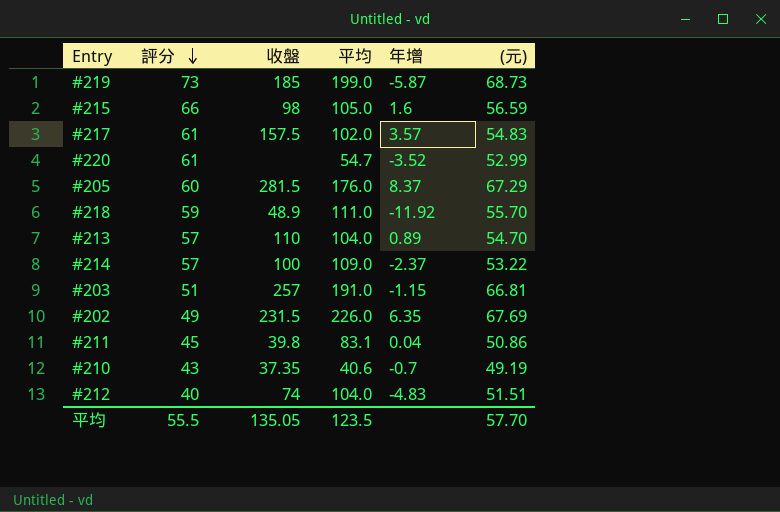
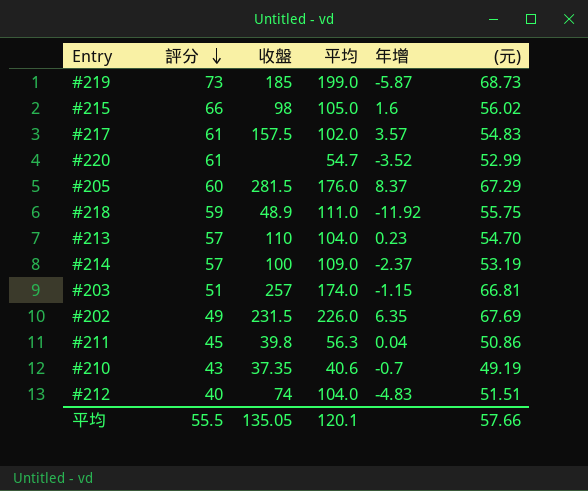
#215 | (元): 56.59 -> 56.02
#218 | (元): 55.70 -> 55.75
#213 | 年增: 0.89 -> 0.23
#214 | (元): 53.22 -> 53.19
#203 | 平均: 191.0 -> 174.0
#211 | 平均: 83.1 -> 56.3
平均 | 平均: 123.5 -> 120.1
平均 | (元): 57.70 -> 57.66

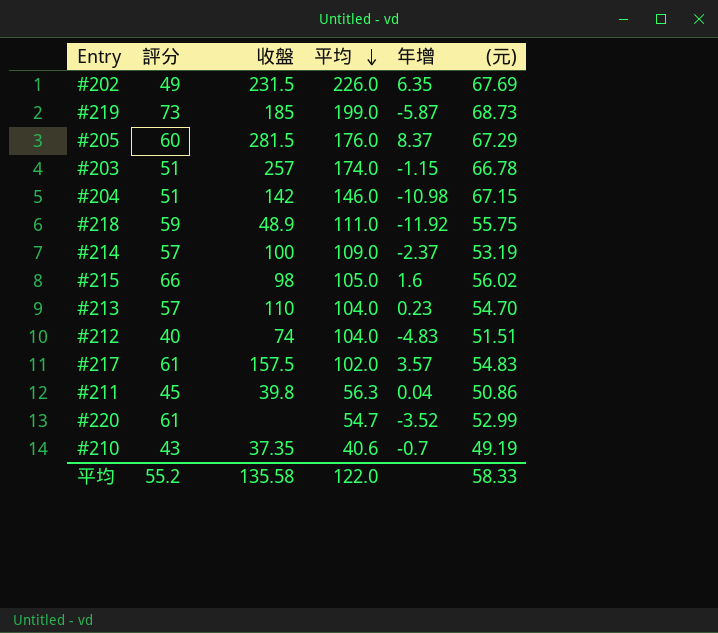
row order: 評分 descending -> 平均 descending
#203 | (元): 66.81 -> 66.78
row #204: none -> 51 | 142 | 146.0 | -10.98 | 67.15
平均 | 評分: 55.5 -> 55.2
平均 | 收盤: 135.05 -> 135.58
平均 | 平均: 120.1 -> 122.0
平均 | (元): 57.66 -> 58.33

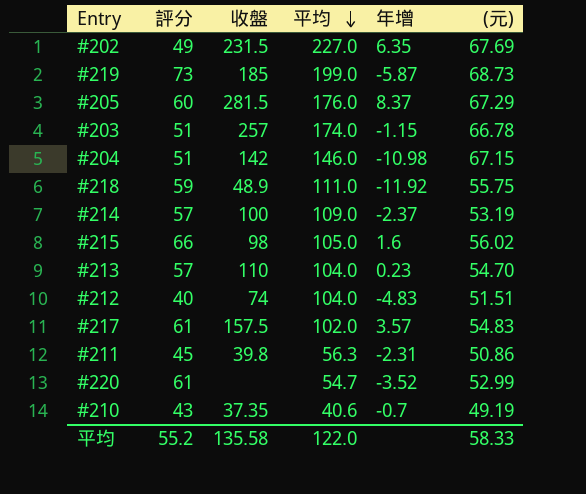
#202 | 平均: 226.0 -> 227.0
#211 | 年增: 0.04 -> -2.31

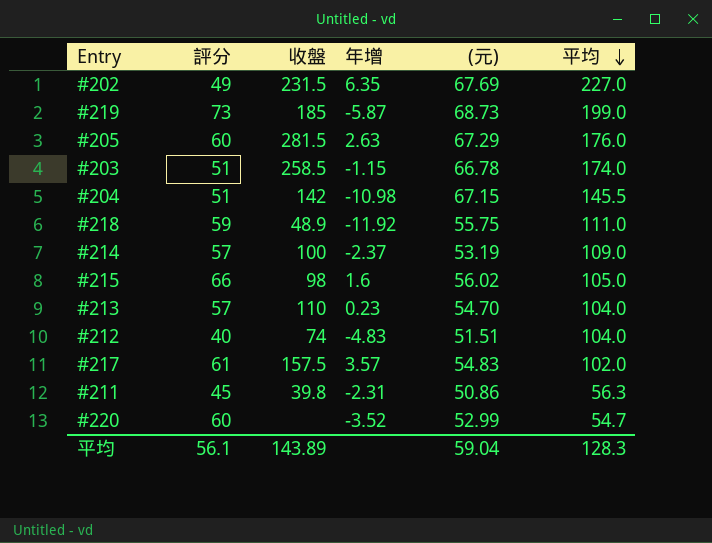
column 平均 | position: 4 -> 6
row #210: 43 | 37.35 | 40.6 | -0.7 | 49.19 -> none
#205 | 年增: 8.37 -> 2.63
#203 | 收盤: 257 -> 258.5
#204 | 平均: 146.0 -> 145.5
#220 | 評分: 61 -> 60
平均 | 評分: 55.2 -> 56.1
平均 | 收盤: 135.58 -> 143.89
平均 | (元): 58.33 -> 59.04
平均 | 平均: 122.0 -> 128.3

